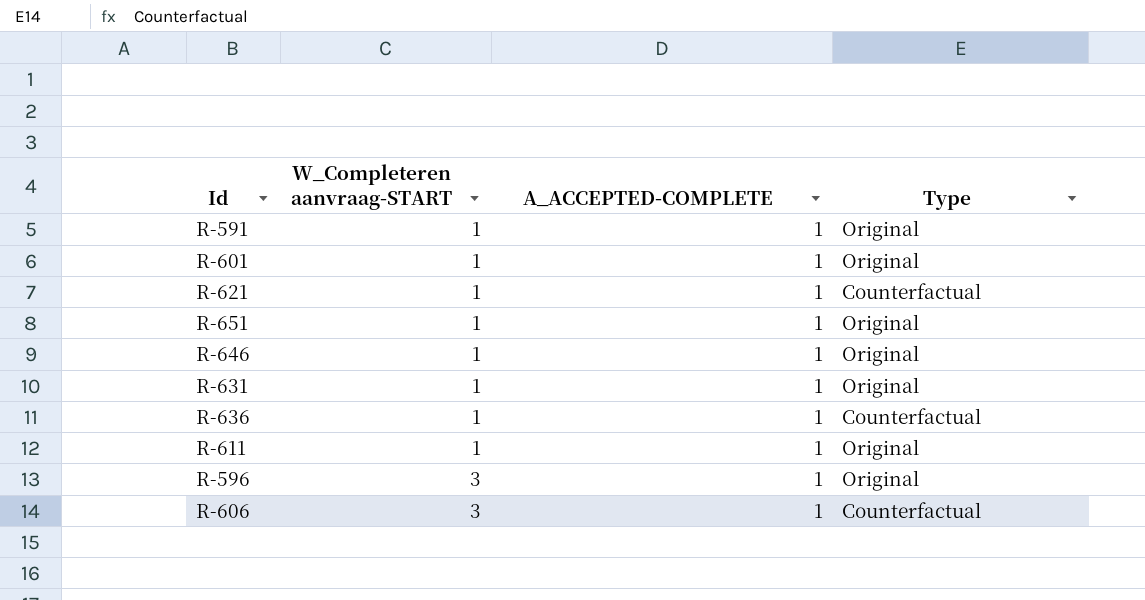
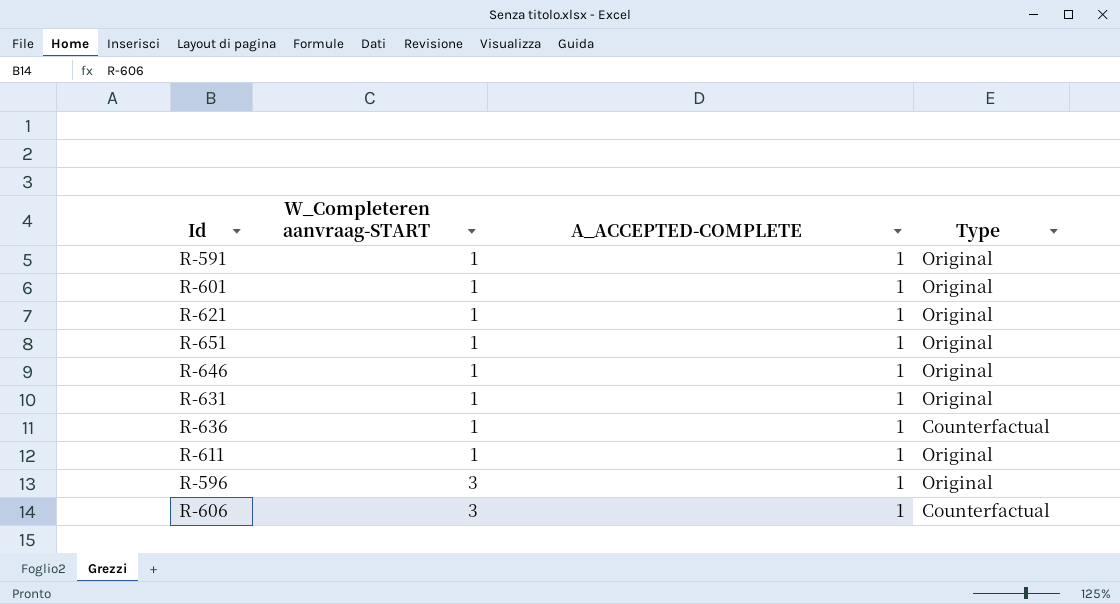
R-621 | Type: Counterfactual -> Original

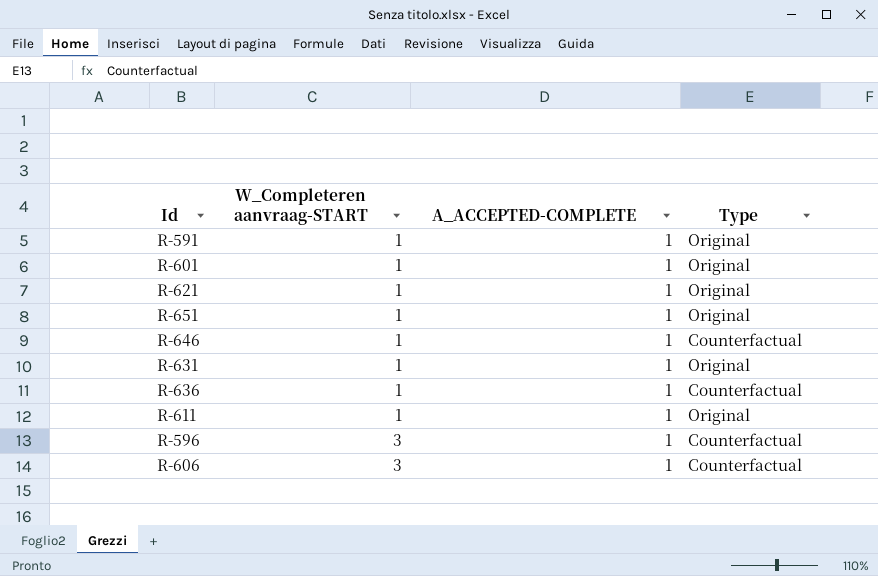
R-646 | Type: Original -> Counterfactual
R-596 | Type: Original -> Counterfactual

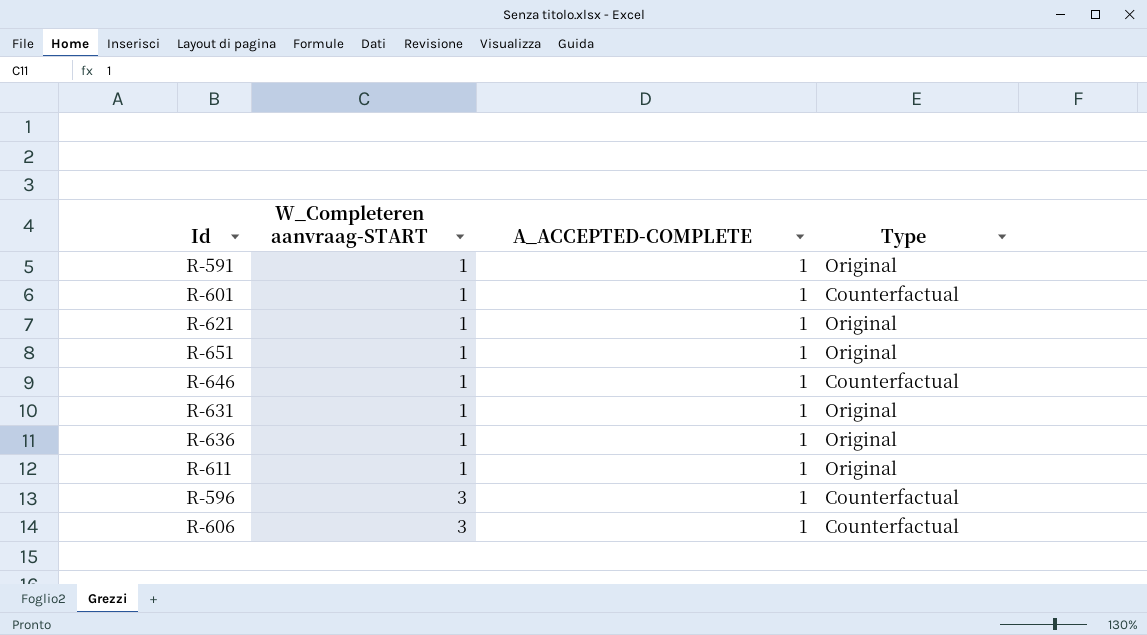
R-601 | Type: Original -> Counterfactual
R-636 | Type: Counterfactual -> Original

